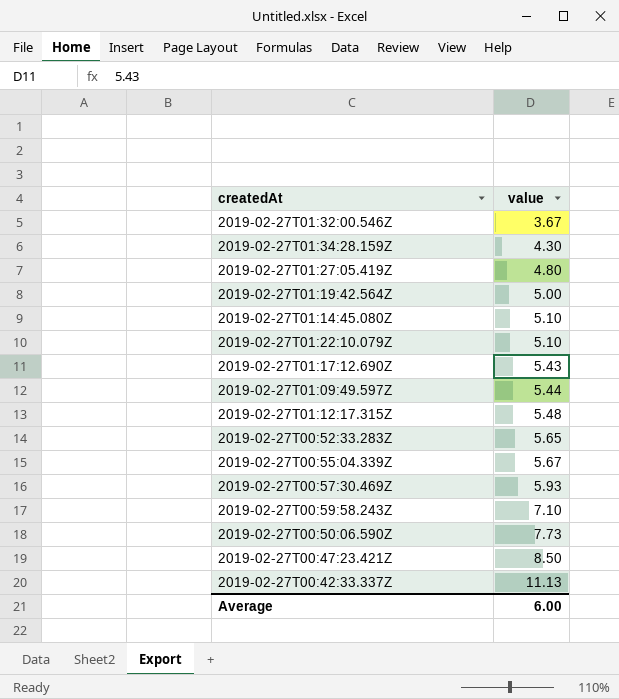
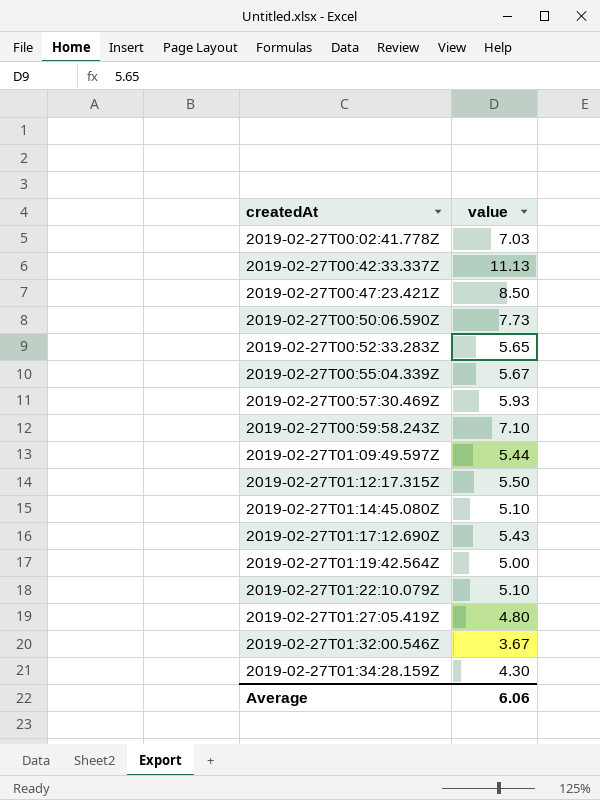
row order: value ascending -> createdAt ascending
row 2019-02-27T00:02:41.778Z: none -> 7.03
2019-02-27T01:12:17.315Z | value: 5.48 -> 5.50
Average | value: 6.00 -> 6.06

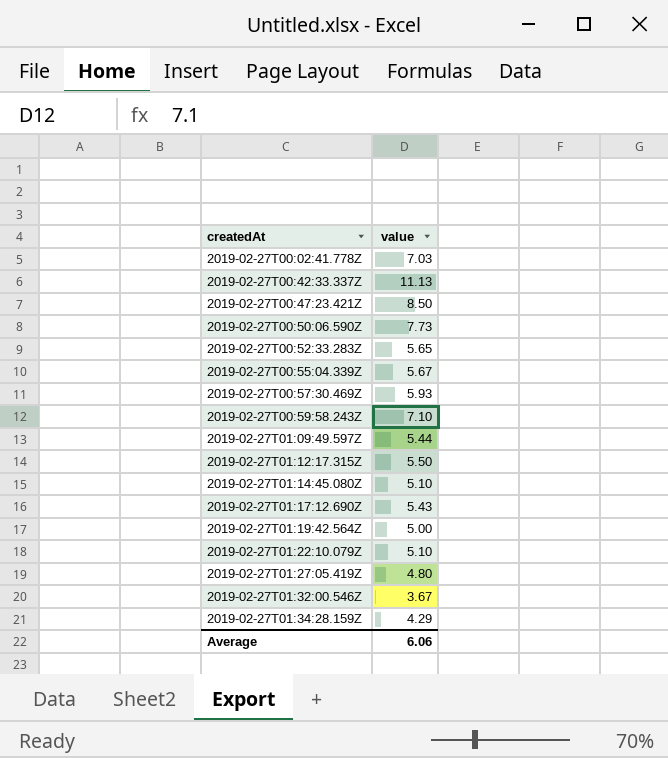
2019-02-27T01:34:28.159Z | value: 4.30 -> 4.29

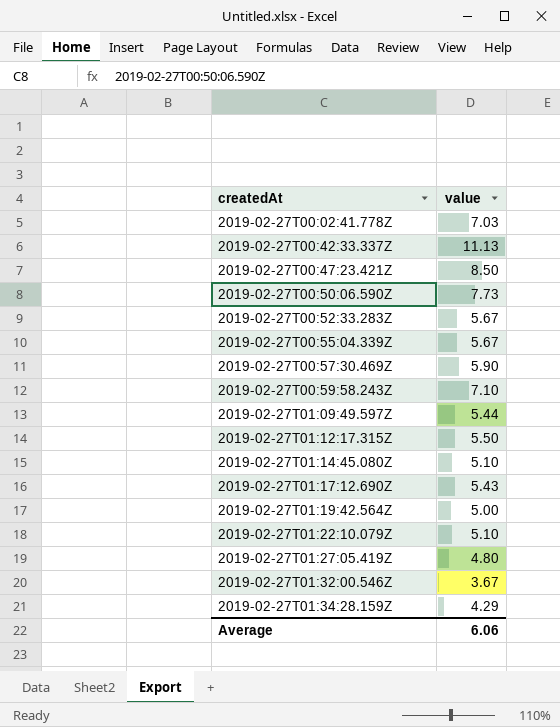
2019-02-27T00:52:33.283Z | value: 5.65 -> 5.67
2019-02-27T00:57:30.469Z | value: 5.93 -> 5.90

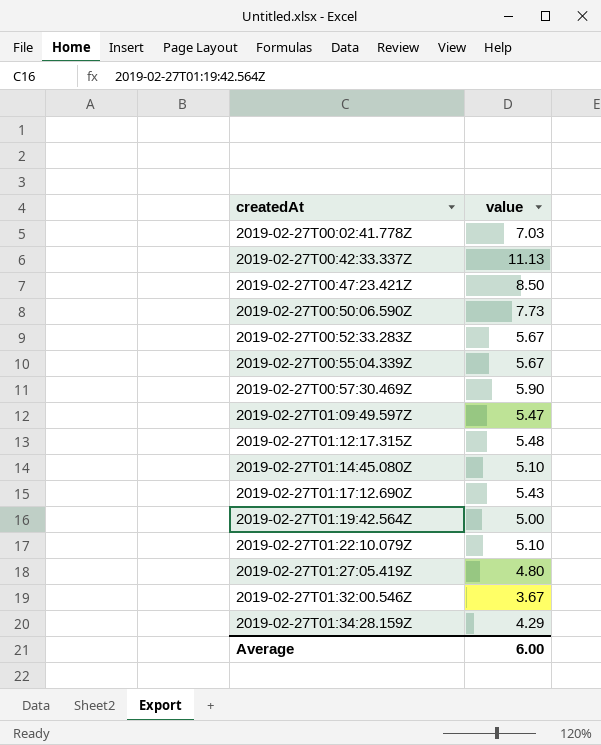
row 2019-02-27T00:59:58.243Z: 7.10 -> none
2019-02-27T01:09:49.597Z | value: 5.44 -> 5.47
2019-02-27T01:12:17.315Z | value: 5.50 -> 5.48
Average | value: 6.06 -> 6.00

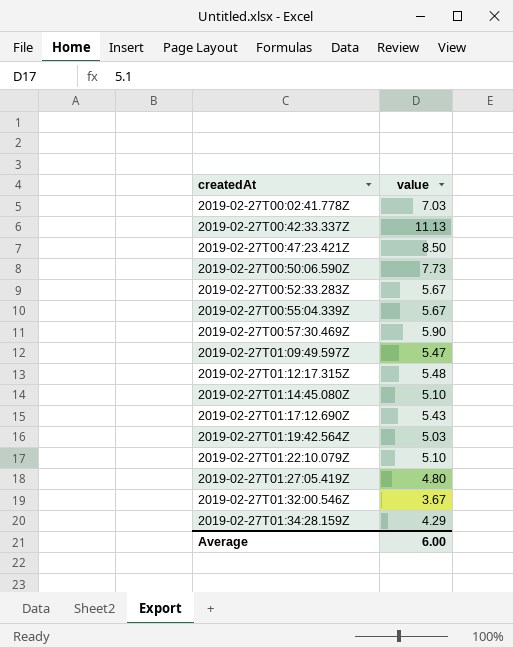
2019-02-27T01:19:42.564Z | value: 5.00 -> 5.03

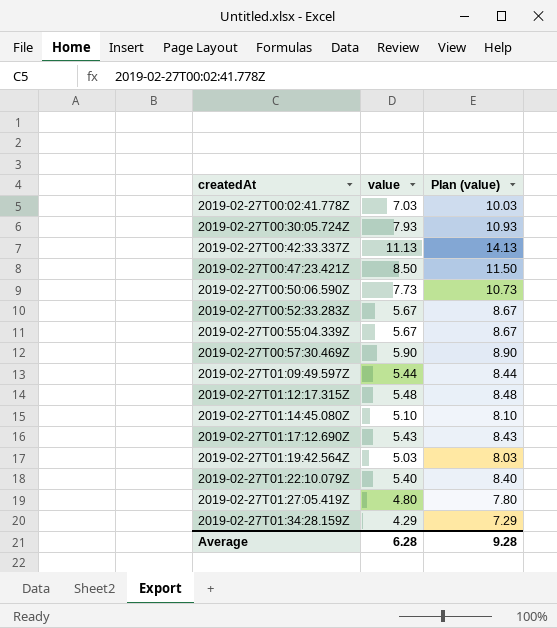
column Plan (value) | formula: none -> [value] + 3
row 2019-02-27T01:32:00.546Z: 3.67 -> none
row 2019-02-27T00:30:05.724Z: none -> 7.93 | 10.93
2019-02-27T01:09:49.597Z | value: 5.47 -> 5.44
2019-02-27T01:22:10.079Z | value: 5.10 -> 5.40
Average | value: 6.00 -> 6.28

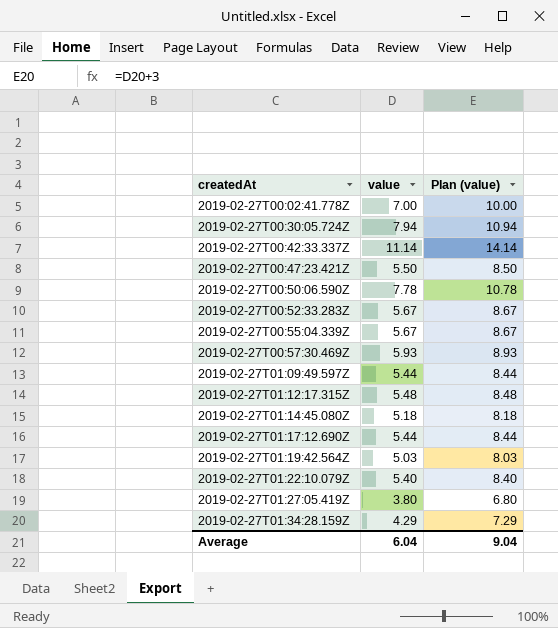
2019-02-27T00:02:41.778Z | value: 7.03 -> 7.00
2019-02-27T00:02:41.778Z | Plan (value): 10.03 -> 10.00
2019-02-27T00:30:05.724Z | value: 7.93 -> 7.94
2019-02-27T00:30:05.724Z | Plan (value): 10.93 -> 10.94
2019-02-27T00:42:33.337Z | value: 11.13 -> 11.14
2019-02-27T00:42:33.337Z | Plan (value): 14.13 -> 14.14
2019-02-27T00:47:23.421Z | value: 8.50 -> 5.50
2019-02-27T00:47:23.421Z | Plan (value): 11.50 -> 8.50
2019-02-27T00:50:06.590Z | value: 7.73 -> 7.78
2019-02-27T00:50:06.590Z | Plan (value): 10.73 -> 10.78
2019-02-27T00:57:30.469Z | value: 5.90 -> 5.93
2019-02-27T00:57:30.469Z | Plan (value): 8.90 -> 8.93
2019-02-27T01:14:45.080Z | value: 5.10 -> 5.18
2019-02-27T01:14:45.080Z | Plan (value): 8.10 -> 8.18
2019-02-27T01:17:12.690Z | value: 5.43 -> 5.44
2019-02-27T01:17:12.690Z | Plan (value): 8.43 -> 8.44
2019-02-27T01:27:05.419Z | value: 4.80 -> 3.80
2019-02-27T01:27:05.419Z | Plan (value): 7.80 -> 6.80
Average | value: 6.28 -> 6.04
Average | Plan (value): 9.28 -> 9.04

